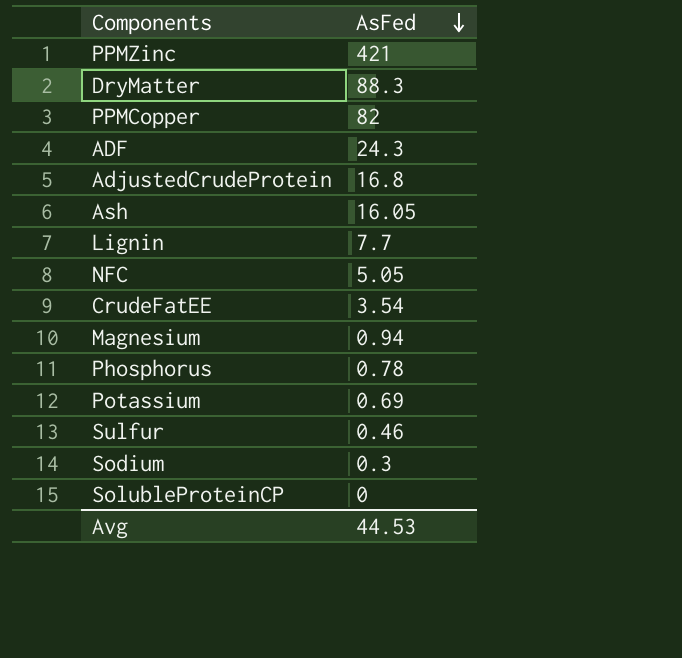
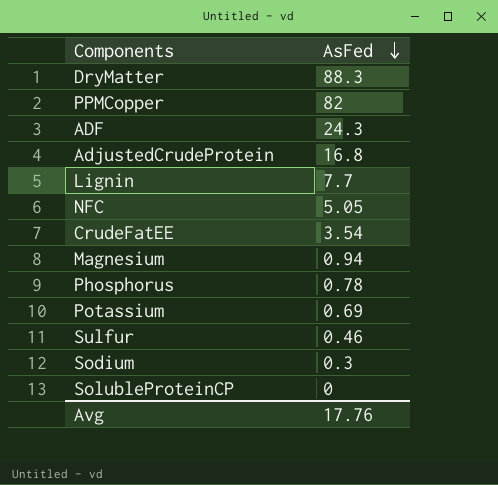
row PPMZinc: 421 -> none
row Ash: 16.05 -> none
Avg | AsFed: 44.53 -> 17.76

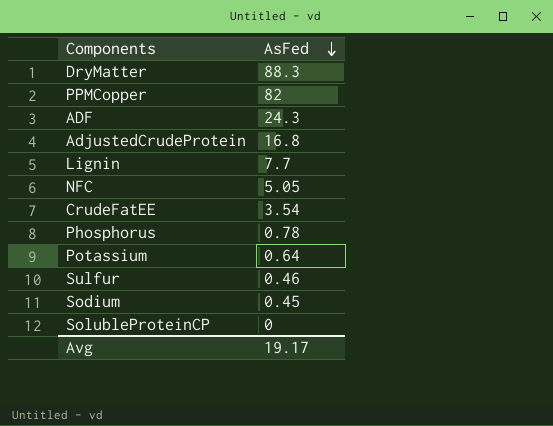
row Magnesium: 0.94 -> none
Potassium | AsFed: 0.69 -> 0.64
Sodium | AsFed: 0.3 -> 0.45
Avg | AsFed: 17.76 -> 19.17

